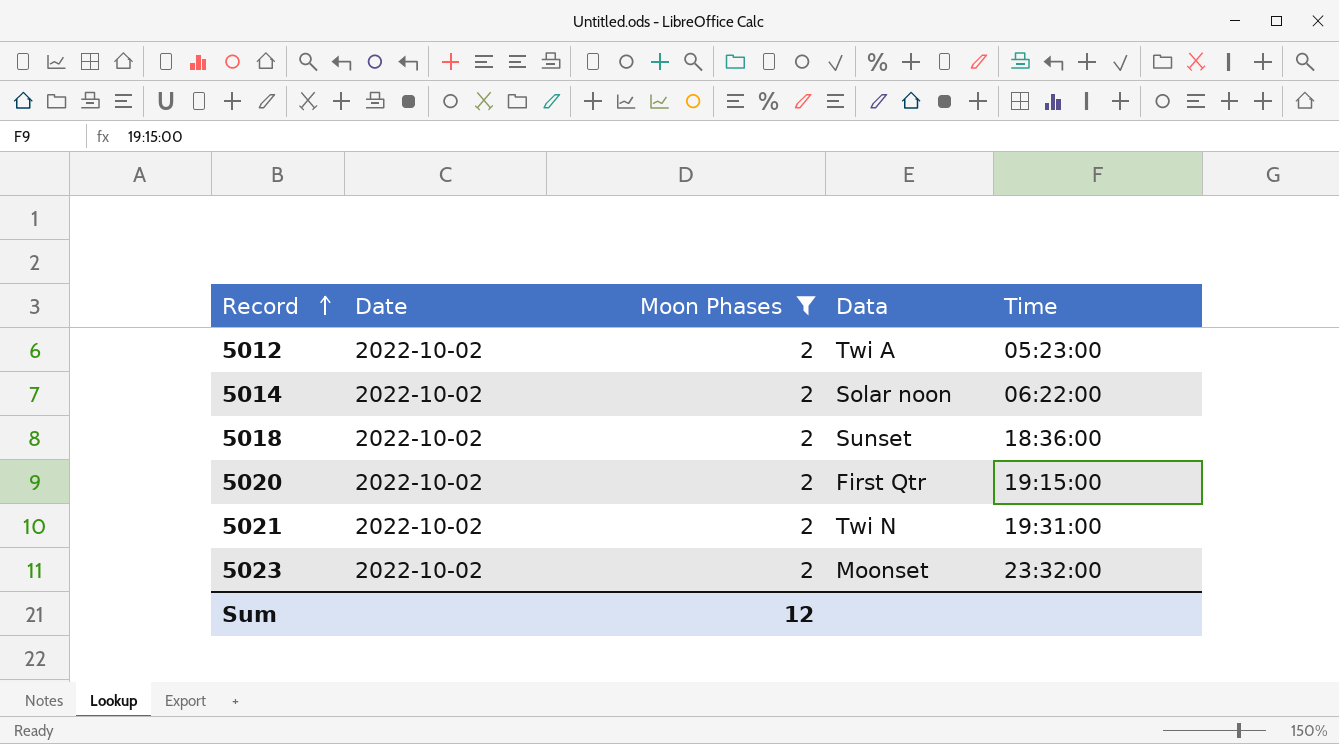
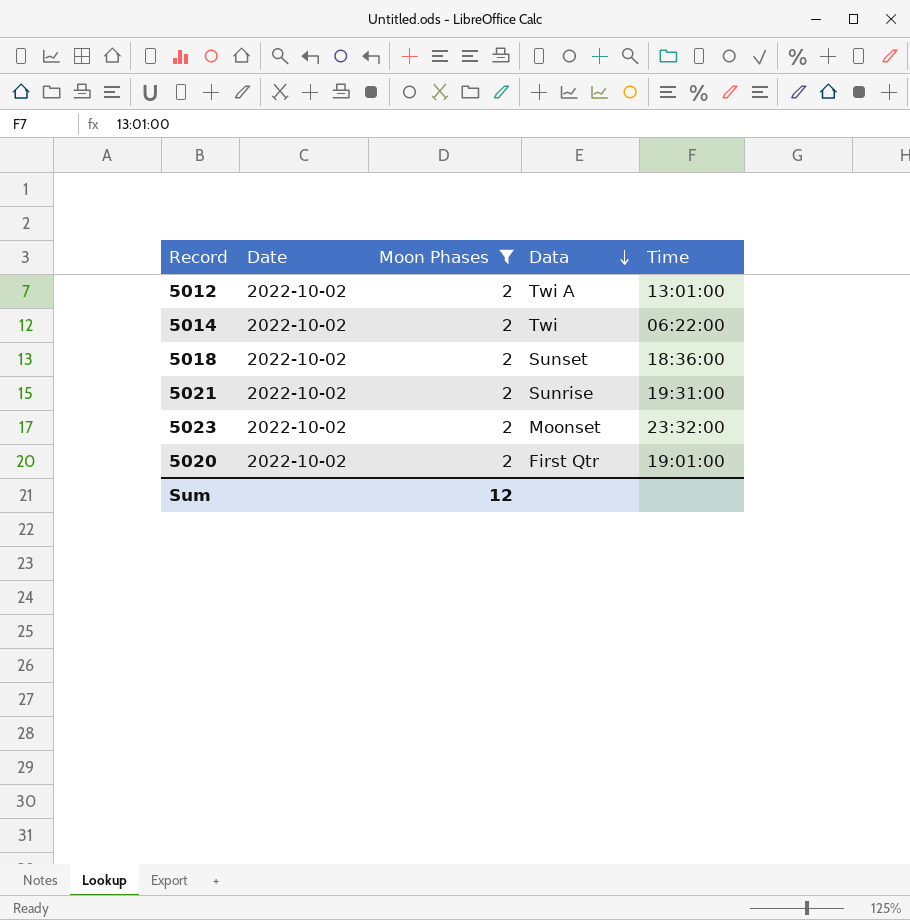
row order: Record ascending -> Data descending
5012 | Time: 05:23:00 -> 13:01:00
5014 | Data: Solar noon -> Twi
5021 | Data: Twi N -> Sunrise
5020 | Time: 19:15:00 -> 19:01:00

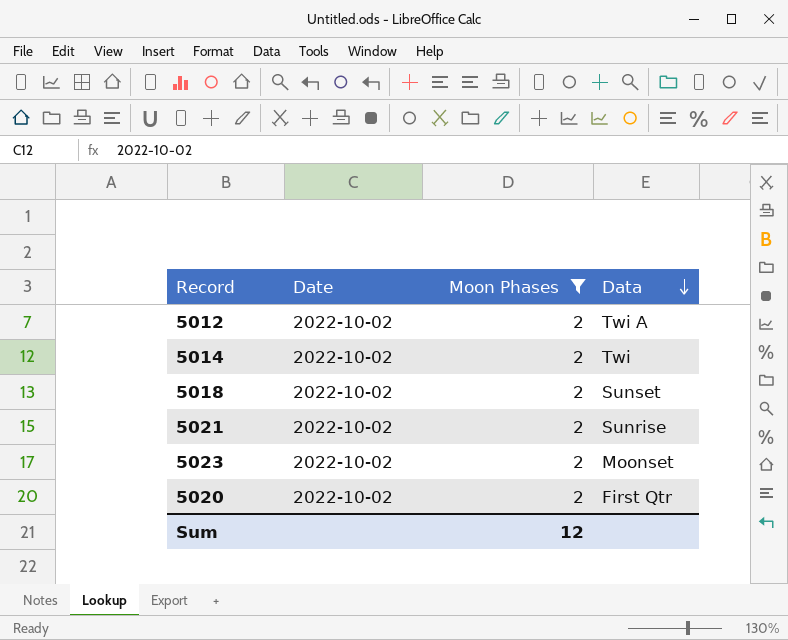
column Time | position: 5 -> none

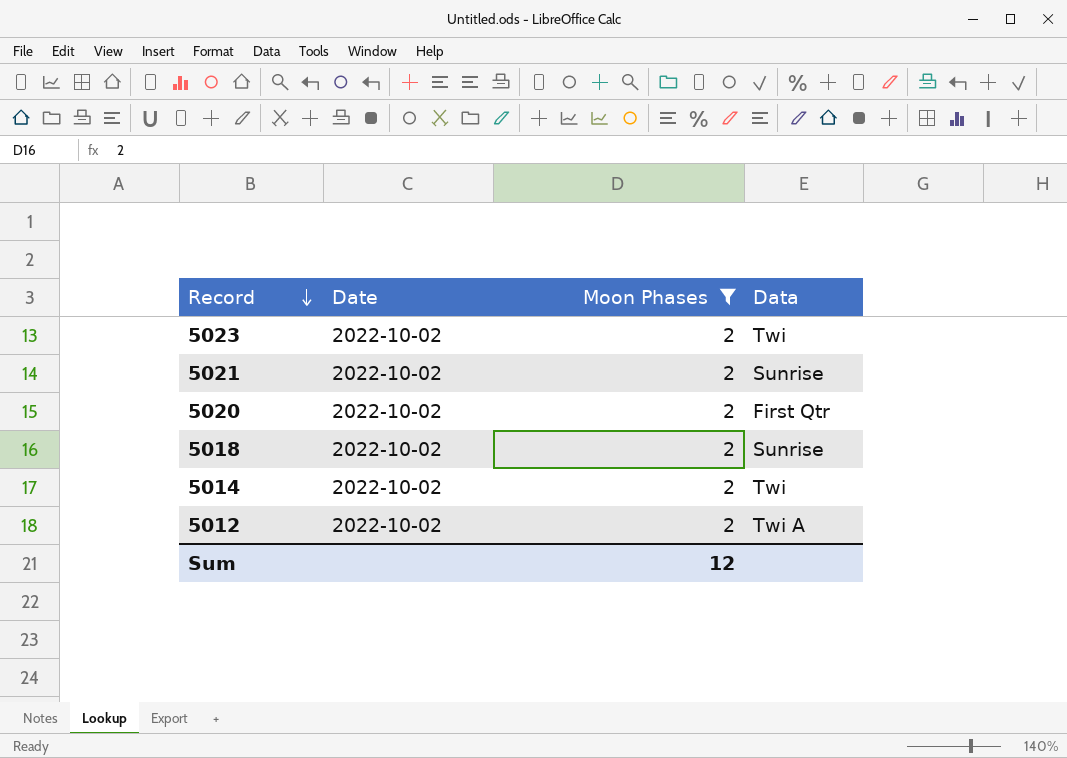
row order: Data descending -> Record descending
5023 | Data: Moonset -> Twi
5018 | Data: Sunset -> Sunrise

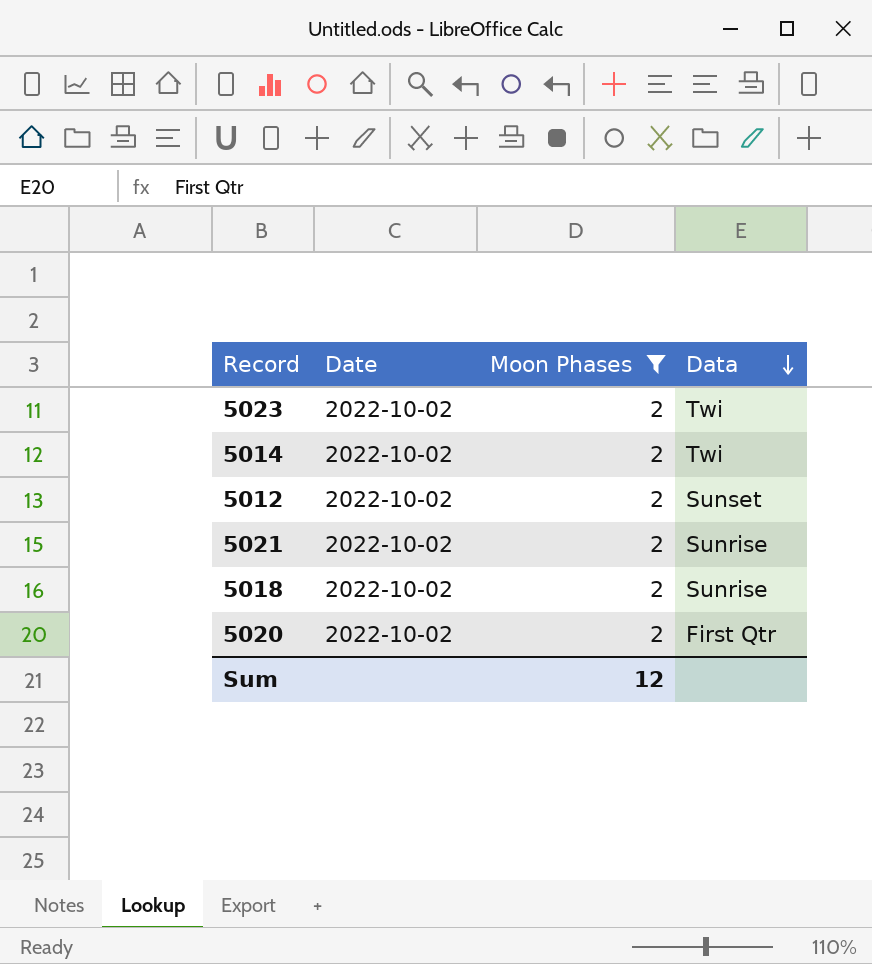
row order: Record descending -> Data descending
5012 | Data: Twi A -> Sunset

